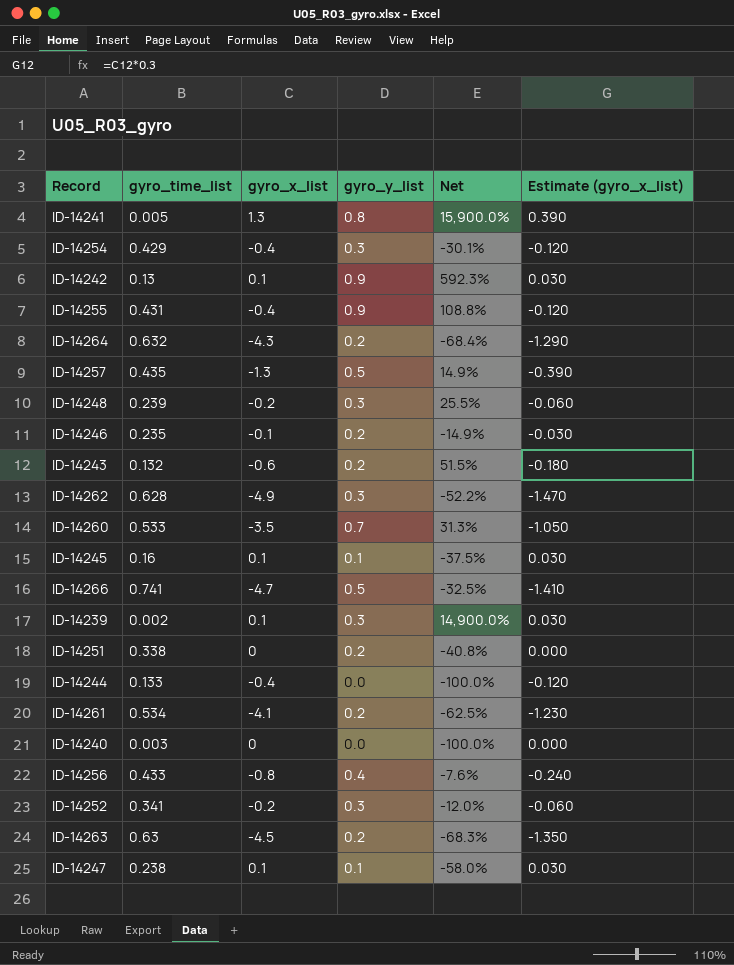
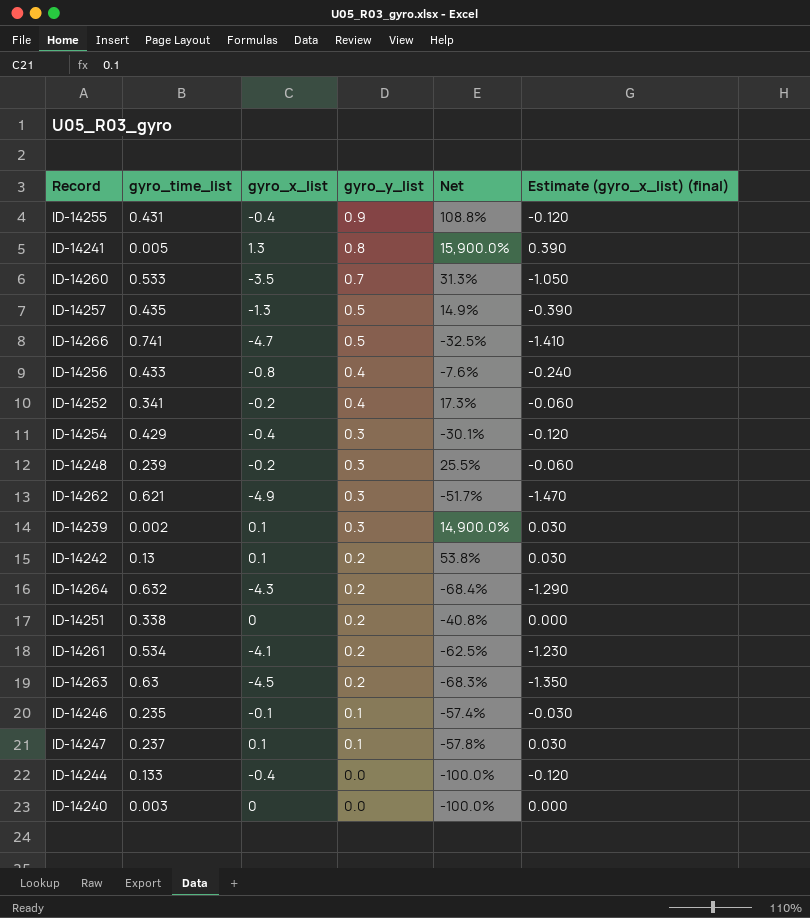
row order: none -> gyro_y_list descending
column name: Estimate (gyro_x_list) -> Estimate (gyro_x_list) (final)
row ID-14243: 0.132 | -0.6 | 0.2 | 51.5% | -0.180 -> none
row ID-14245: 0.16 | 0.1 | 0.1 | -37.5% | 0.030 -> none
ID-14252 | gyro_y_list: 0.3 -> 0.4
ID-14252 | Net: -12.0% -> 17.3%
ID-14262 | gyro_time_list: 0.628 -> 0.621
ID-14262 | Net: -52.2% -> -51.7%
ID-14242 | gyro_y_list: 0.9 -> 0.2
ID-14242 | Net: 592.3% -> 53.8%
ID-14246 | gyro_y_list: 0.2 -> 0.1
ID-14246 | Net: -14.9% -> -57.4%
ID-14247 | gyro_time_list: 0.238 -> 0.237
ID-14247 | Net: -58.0% -> -57.8%

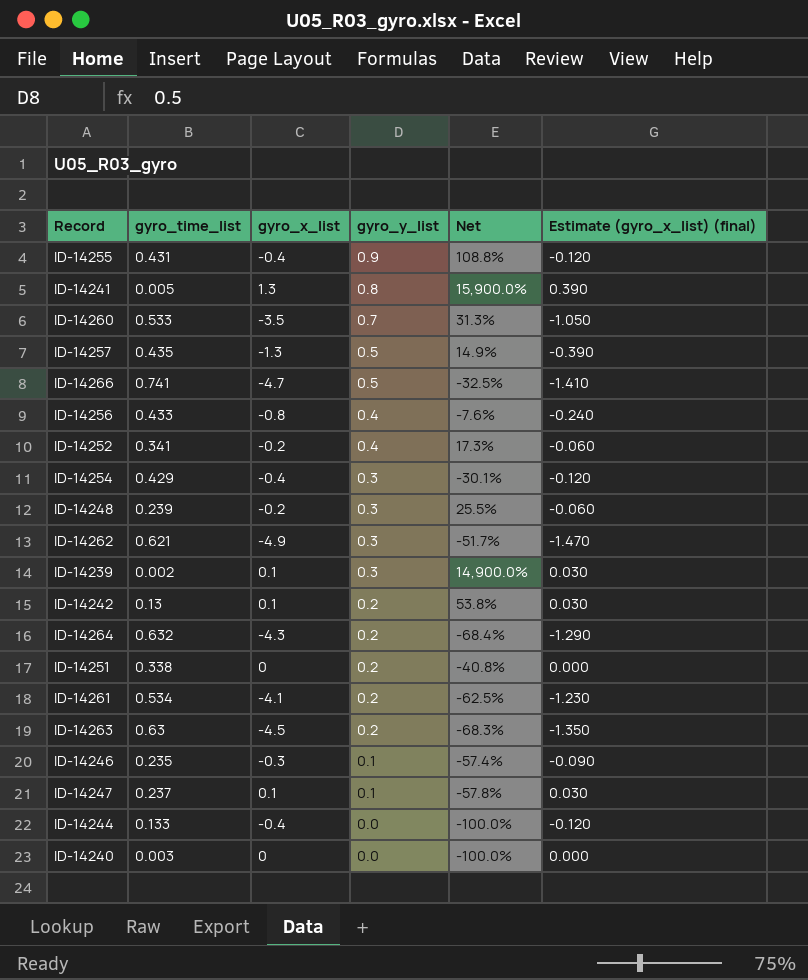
ID-14246 | gyro_x_list: -0.1 -> -0.3
ID-14246 | Estimate (gyro_x_list) (final): -0.030 -> -0.090

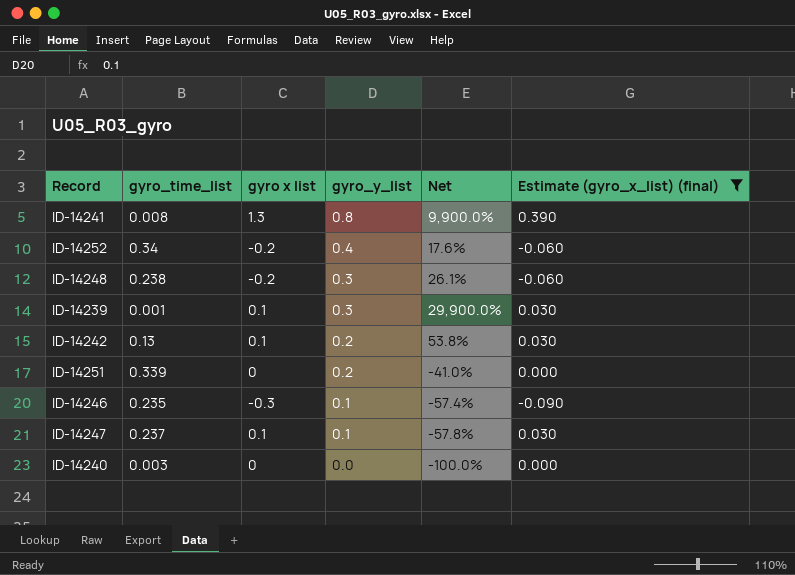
filter: none -> Estimate (gyro_x_list) (final) >= -0.090
column name: gyro_x_list -> gyro x list
ID-14241 | gyro_time_list: 0.005 -> 0.008
ID-14241 | Net: 15,900.0% -> 9,900.0%
ID-14252 | gyro_time_list: 0.341 -> 0.34
ID-14252 | Net: 17.3% -> 17.6%
ID-14248 | gyro_time_list: 0.239 -> 0.238
ID-14248 | Net: 25.5% -> 26.1%
ID-14239 | gyro_time_list: 0.002 -> 0.001
ID-14239 | Net: 14,900.0% -> 29,900.0%
ID-14251 | gyro_time_list: 0.338 -> 0.339
ID-14251 | Net: -40.8% -> -41.0%

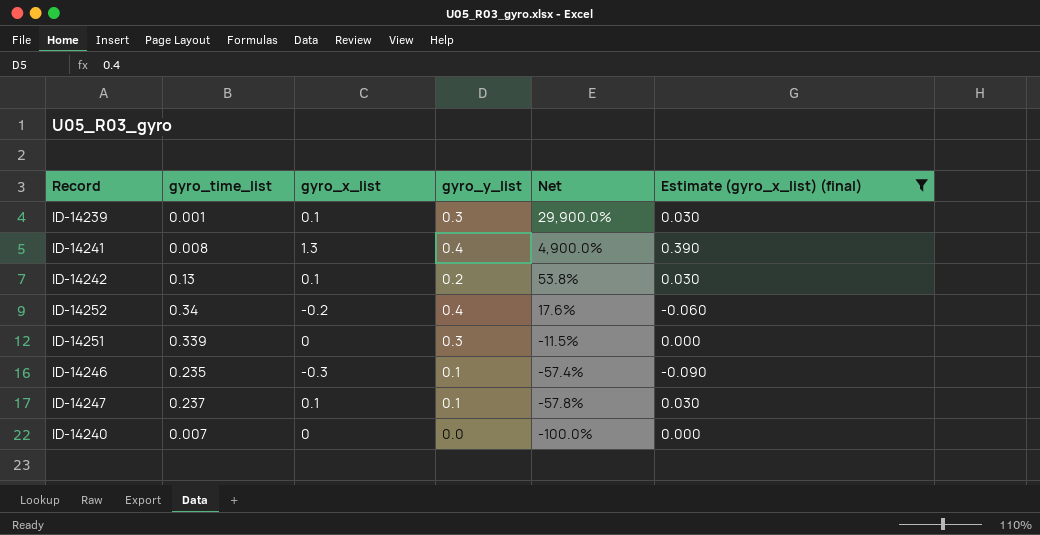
row order: gyro_y_list descending -> Net descending
column name: gyro x list -> gyro_x_list
row ID-14248: 0.238 | -0.2 | 0.3 | 26.1% | -0.060 -> none
ID-14241 | gyro_y_list: 0.8 -> 0.4
ID-14241 | Net: 9,900.0% -> 4,900.0%
ID-14251 | gyro_y_list: 0.2 -> 0.3
ID-14251 | Net: -41.0% -> -11.5%
ID-14240 | gyro_time_list: 0.003 -> 0.007

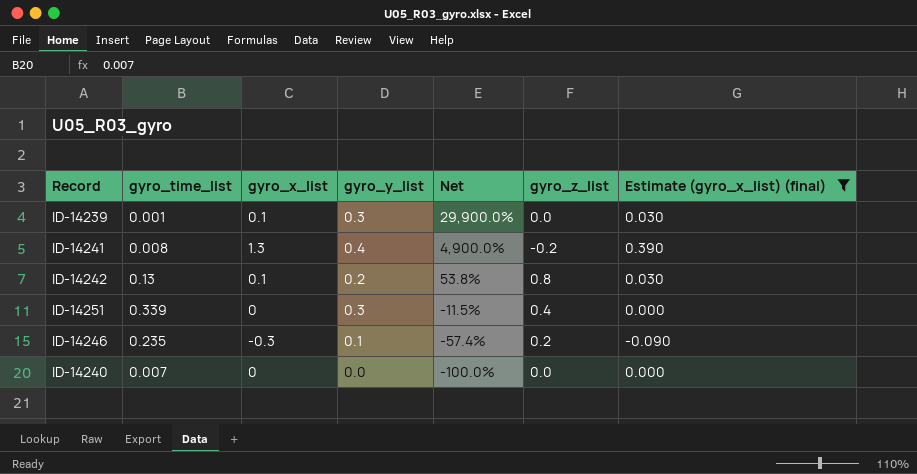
column gyro_z_list | position: none -> 6
row ID-14252: 0.34 | -0.2 | 0.4 | 17.6% | -0.060 -> none
row ID-14247: 0.237 | 0.1 | 0.1 | -57.8% | 0.030 -> none

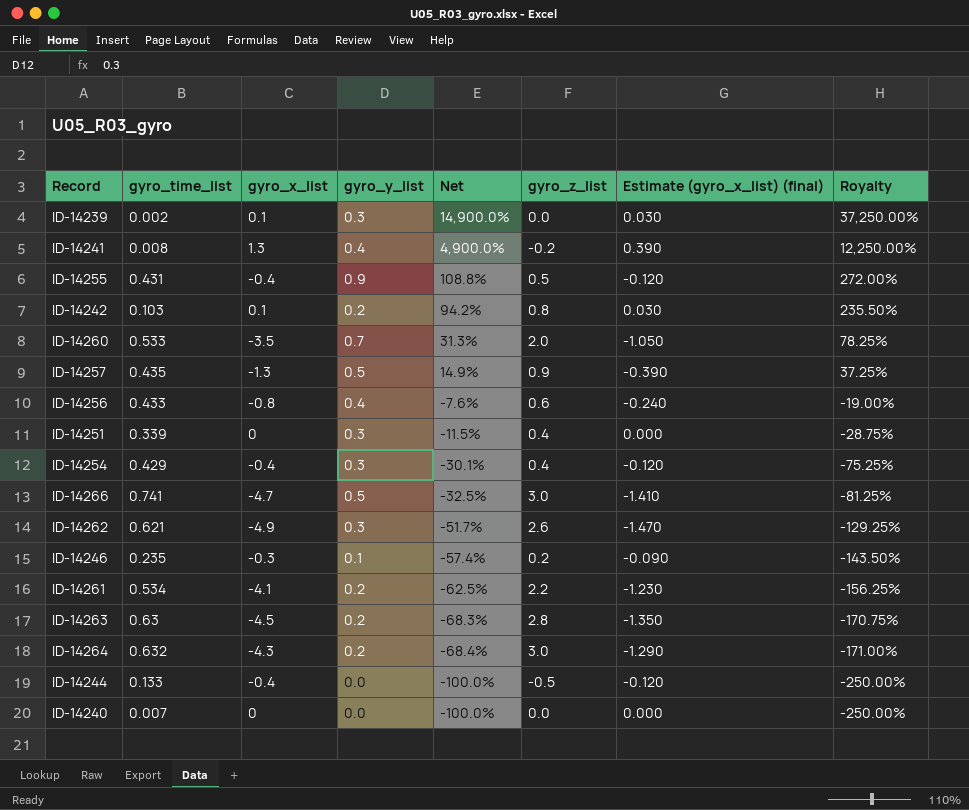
filter: Estimate (gyro_x_list) (final) >= -0.090 -> none
column Royalty | formula: none -> [Net] * 2.5
ID-14239 | gyro_time_list: 0.001 -> 0.002
ID-14239 | Net: 29,900.0% -> 14,900.0%
ID-14242 | gyro_time_list: 0.13 -> 0.103
ID-14242 | Net: 53.8% -> 94.2%

